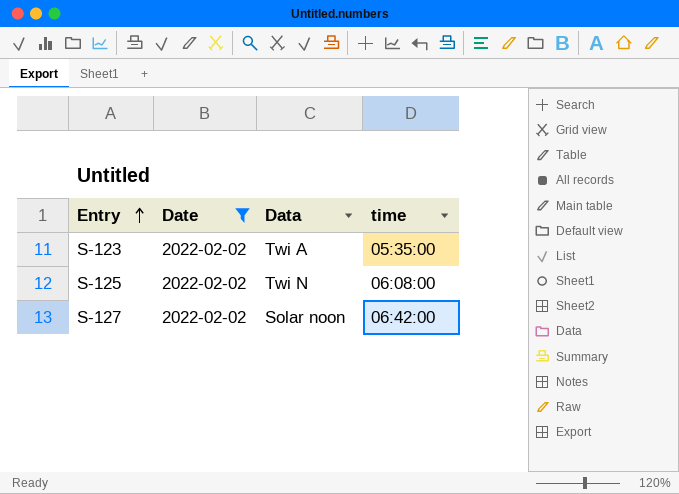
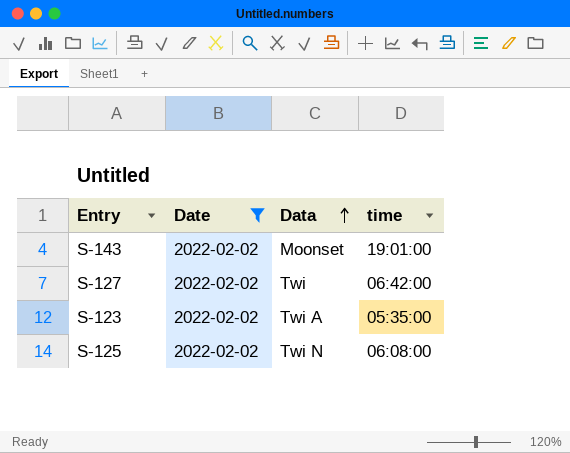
row order: Entry ascending -> Data ascending
row S-143: none -> 2022-02-02 | Moonset | 19:01:00
S-127 | Data: Solar noon -> Twi

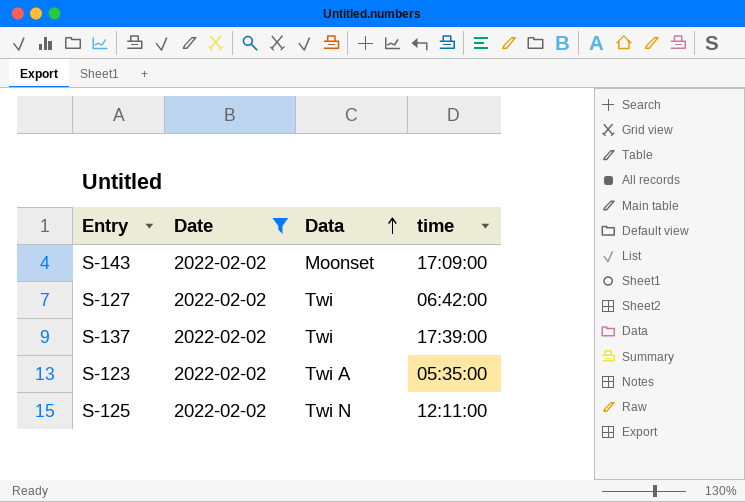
S-143 | time: 19:01:00 -> 17:09:00
row S-137: none -> 2022-02-02 | Twi | 17:39:00
S-125 | time: 06:08:00 -> 12:11:00

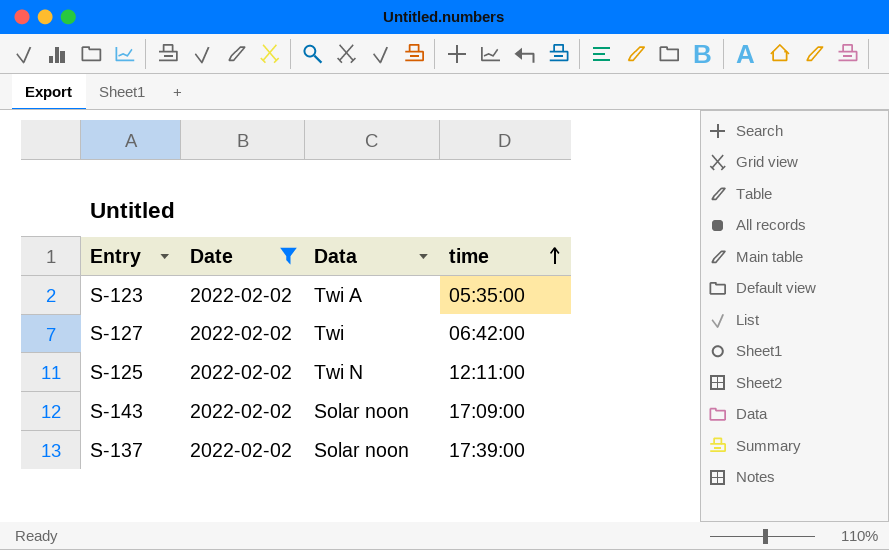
row order: Data ascending -> time ascending
S-143 | Data: Moonset -> Solar noon
S-137 | Data: Twi -> Solar noon

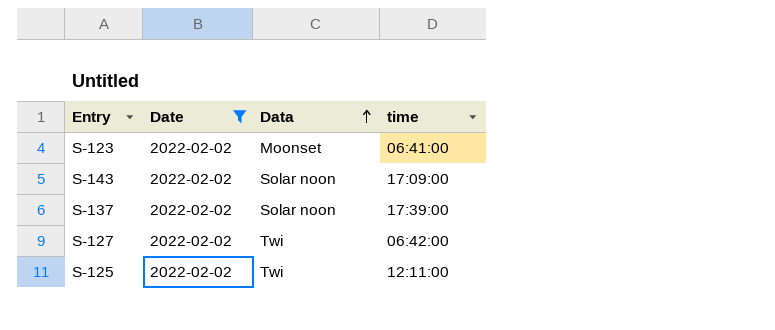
row order: time ascending -> Data ascending
S-123 | Data: Twi A -> Moonset
S-123 | time: 05:35:00 -> 06:41:00
S-125 | Data: Twi N -> Twi

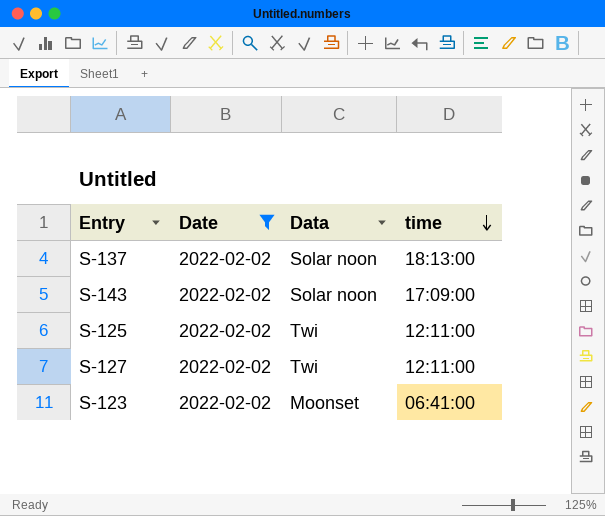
row order: Data ascending -> time descending
S-137 | time: 17:39:00 -> 18:13:00
S-127 | time: 06:42:00 -> 12:11:00

